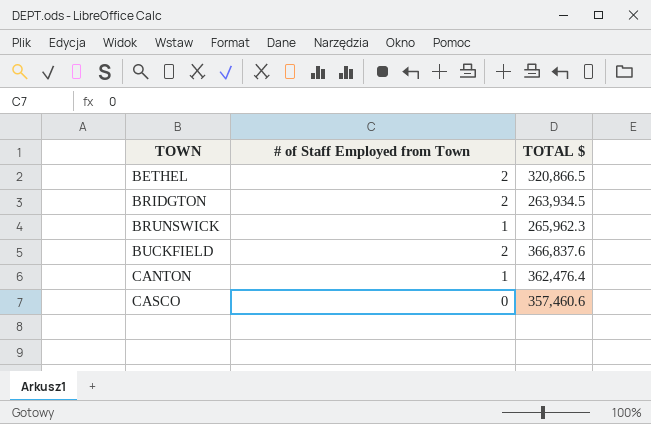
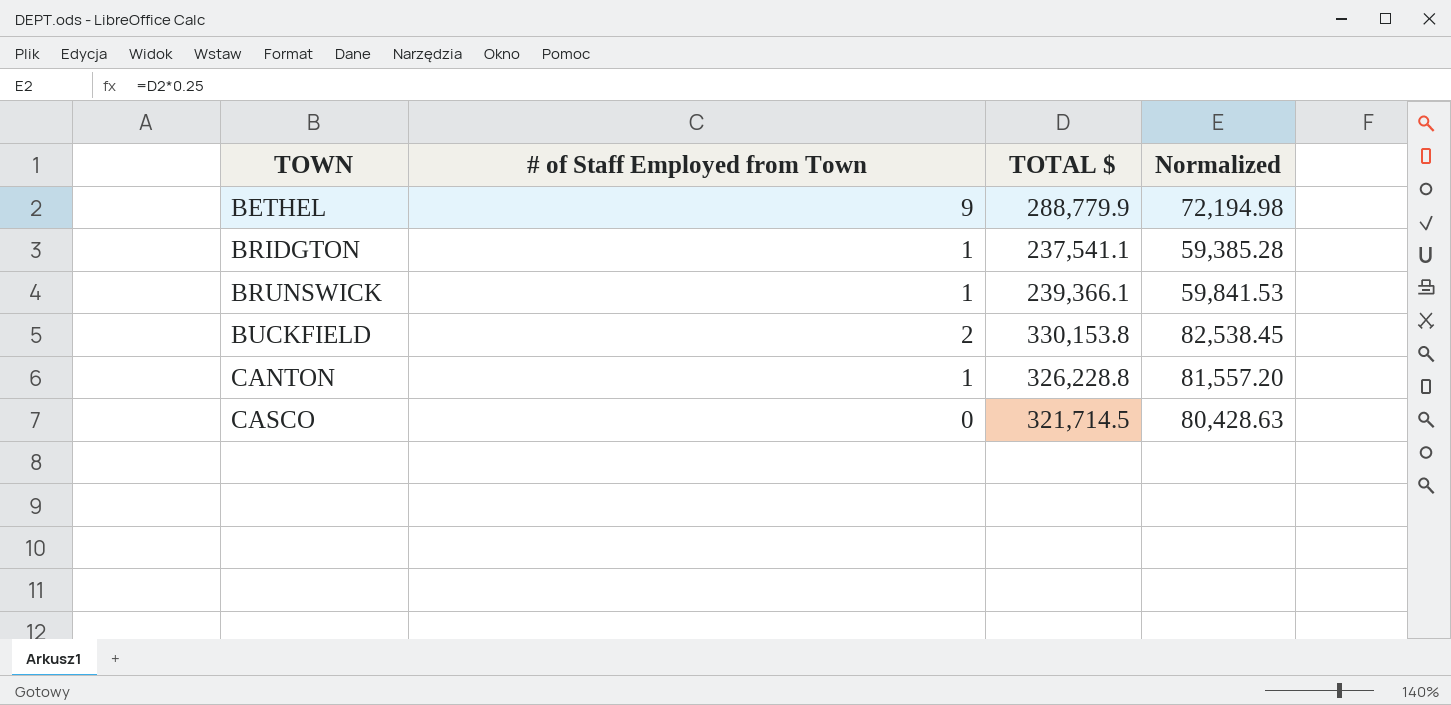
column Normalized | formula: none -> [TOTAL $] * 0.25
BETHEL | # of Staff Employed from Town: 2 -> 9
BETHEL | TOTAL $: 320,866.5 -> 288,779.9
BRIDGTON | # of Staff Employed from Town: 2 -> 1
BRIDGTON | TOTAL $: 263,934.5 -> 237,541.1
BRUNSWICK | TOTAL $: 265,962.3 -> 239,366.1
BUCKFIELD | TOTAL $: 366,837.6 -> 330,153.8
CANTON | TOTAL $: 362,476.4 -> 326,228.8
CASCO | TOTAL $: 357,460.6 -> 321,714.5

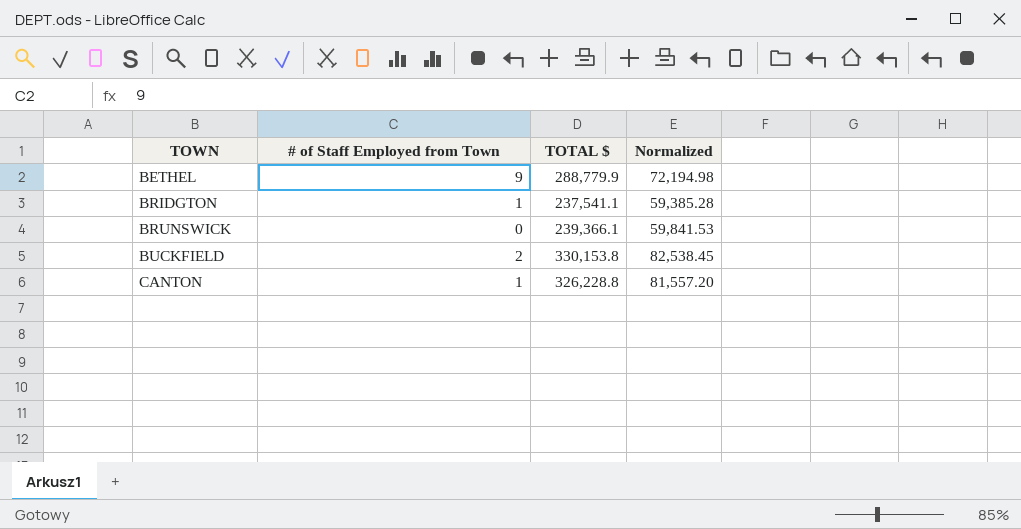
row CASCO: 0 | 321,714.5 | 80,428.63 -> none
BRUNSWICK | # of Staff Employed from Town: 1 -> 0

